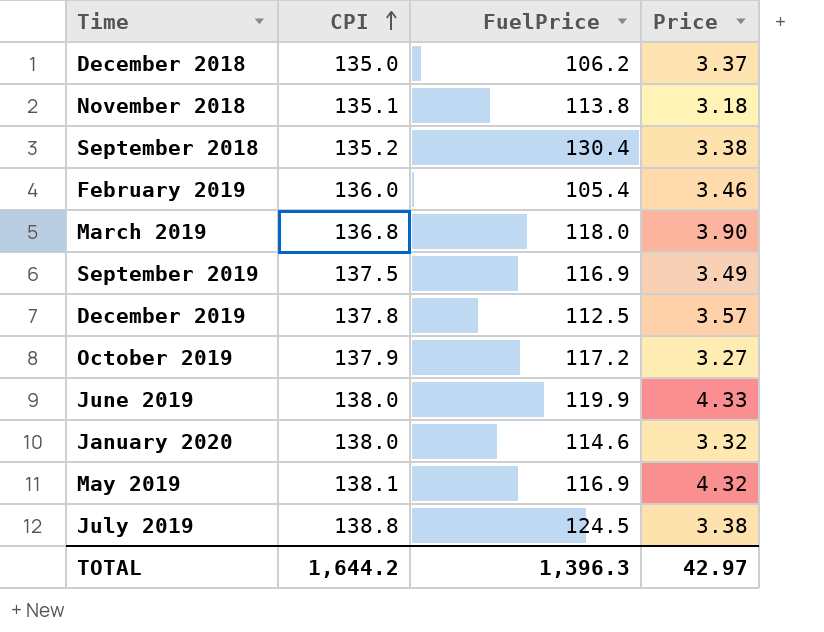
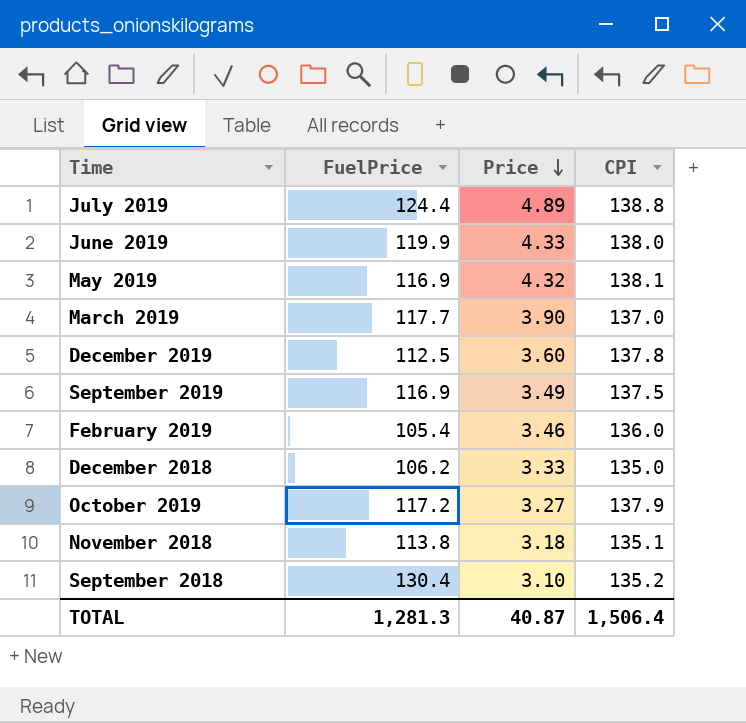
row order: CPI ascending -> Price descending
column CPI | position: 2 -> 4
row January 2020: 138.0 | 114.6 | 3.32 -> none
July 2019 | FuelPrice: 124.5 -> 124.4
July 2019 | Price: 3.38 -> 4.89
March 2019 | FuelPrice: 118.0 -> 117.7
March 2019 | CPI: 136.8 -> 137.0
December 2019 | Price: 3.57 -> 3.60
December 2018 | Price: 3.37 -> 3.33
September 2018 | Price: 3.38 -> 3.10
TOTAL | FuelPrice: 1,396.3 -> 1,281.3
TOTAL | Price: 42.97 -> 40.87
TOTAL | CPI: 1,644.2 -> 1,506.4

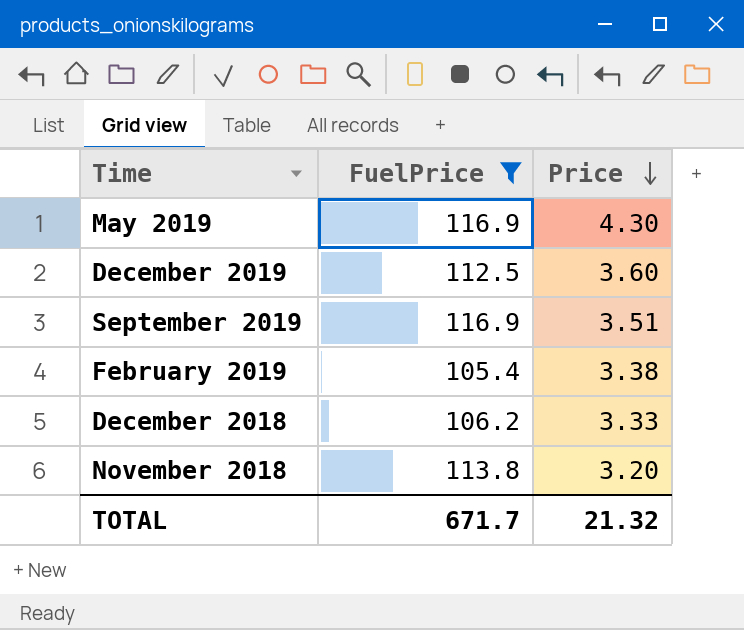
filter: none -> FuelPrice <= 116.9
column CPI | position: 4 -> none
May 2019 | Price: 4.32 -> 4.30
September 2019 | Price: 3.49 -> 3.51
February 2019 | Price: 3.46 -> 3.38
November 2018 | Price: 3.18 -> 3.20
TOTAL | FuelPrice: 1,281.3 -> 671.7
TOTAL | Price: 40.87 -> 21.32

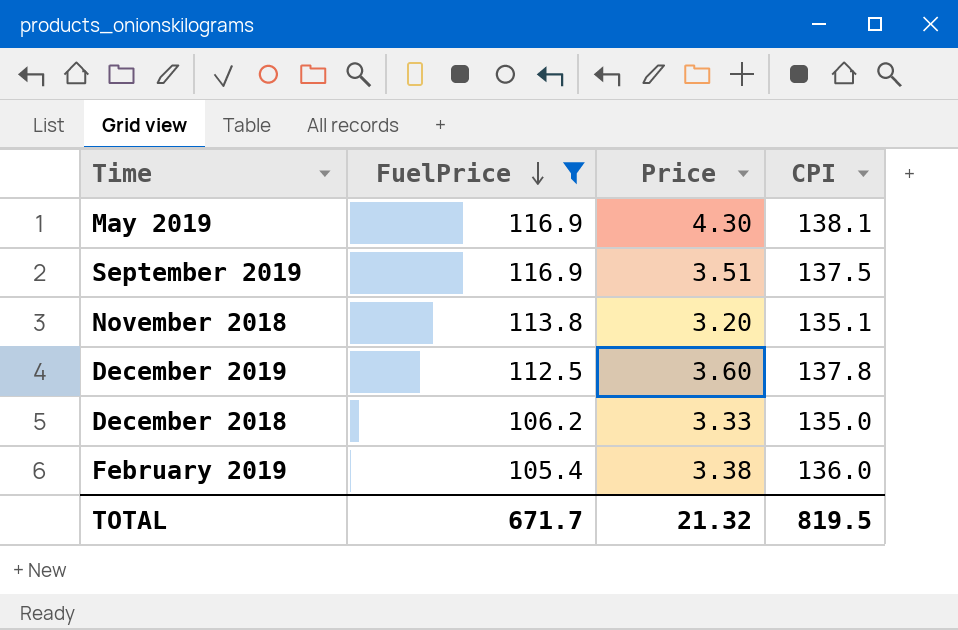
row order: Price descending -> FuelPrice descending
column CPI | position: none -> 4

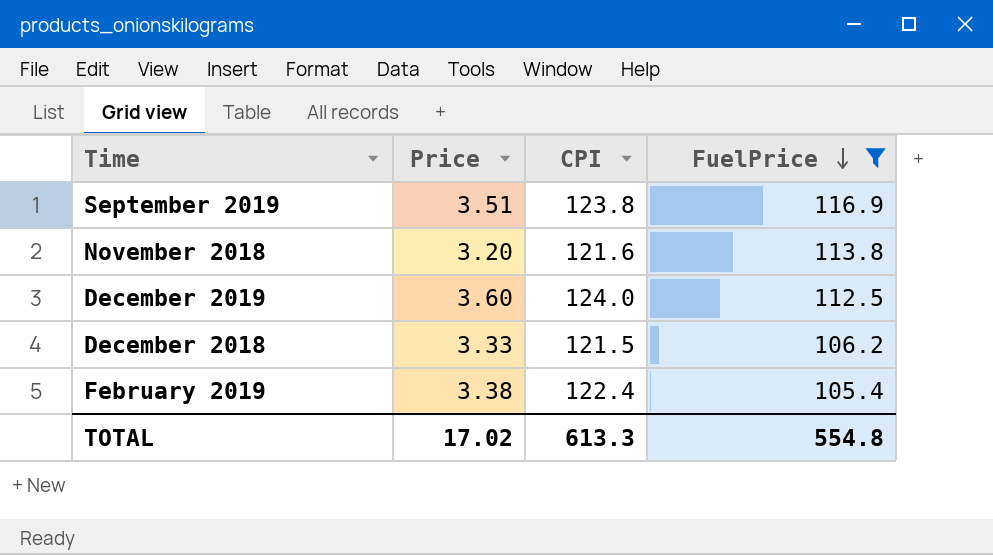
column FuelPrice | position: 2 -> 4
row May 2019: 116.9 | 4.30 | 138.1 -> none
September 2019 | CPI: 137.5 -> 123.8
November 2018 | CPI: 135.1 -> 121.6
December 2019 | CPI: 137.8 -> 124.0
December 2018 | CPI: 135.0 -> 121.5
February 2019 | CPI: 136.0 -> 122.4
TOTAL | Price: 21.32 -> 17.02
TOTAL | CPI: 819.5 -> 613.3
TOTAL | FuelPrice: 671.7 -> 554.8

